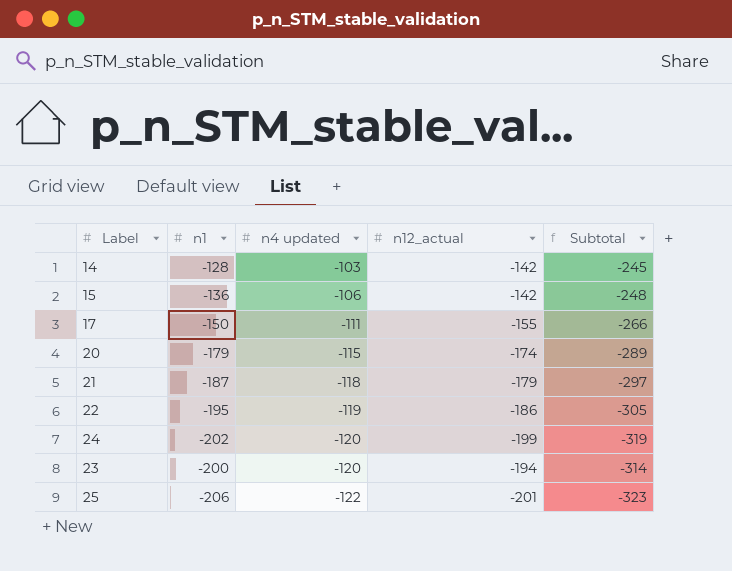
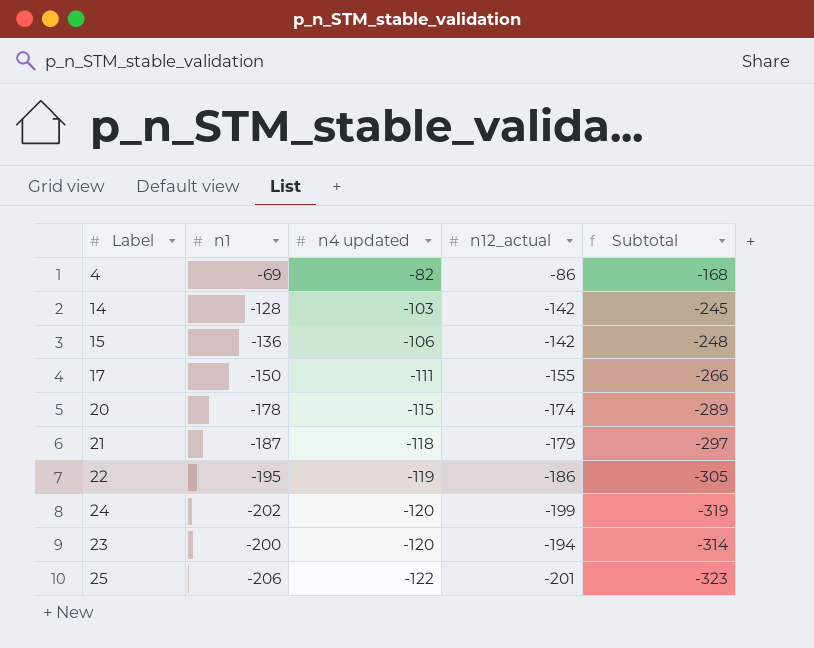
row 4: none -> -69 | -82 | -86 | -168
20 | n1: -179 -> -178

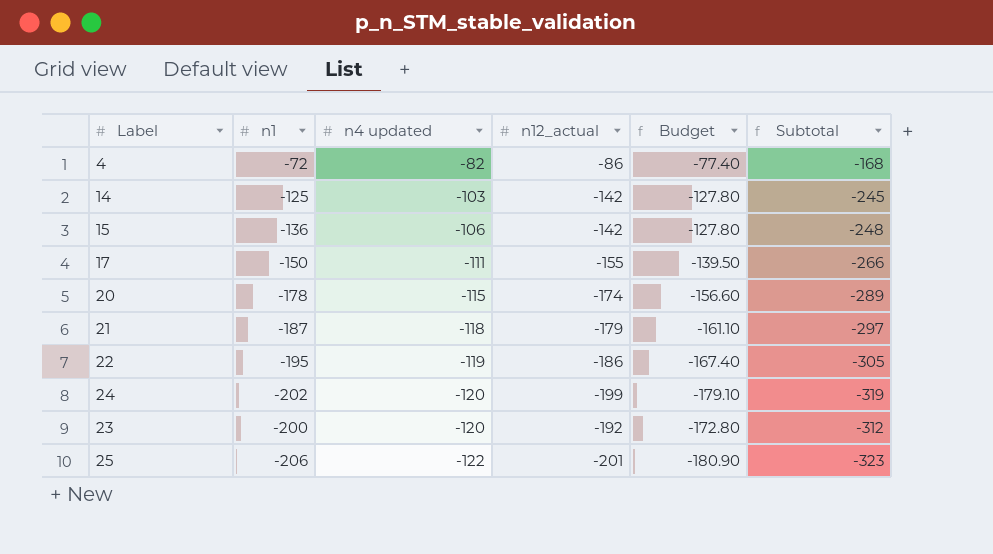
column Budget | formula: none -> [n12_actual] * 0.9
4 | n1: -69 -> -72
14 | n1: -128 -> -125
23 | n12_actual: -194 -> -192
23 | Subtotal: -314 -> -312

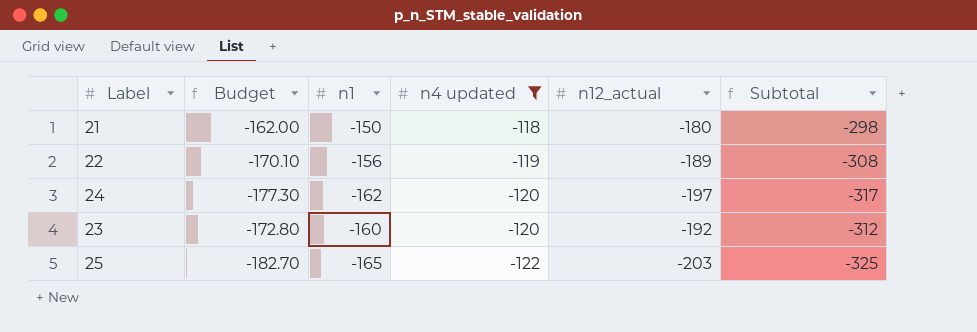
filter: none -> n4 updated <= -118
column Budget | position: 5 -> 2
21 | Budget: -161.10 -> -162.00
21 | n1: -187 -> -150
21 | n12_actual: -179 -> -180
21 | Subtotal: -297 -> -298
22 | Budget: -167.40 -> -170.10
22 | n1: -195 -> -156
22 | n12_actual: -186 -> -189
22 | Subtotal: -305 -> -308
24 | Budget: -179.10 -> -177.30
24 | n1: -202 -> -162
24 | n12_actual: -199 -> -197
24 | Subtotal: -319 -> -317
23 | n1: -200 -> -160
25 | Budget: -180.90 -> -182.70
25 | n1: -206 -> -165
25 | n12_actual: -201 -> -203
25 | Subtotal: -323 -> -325

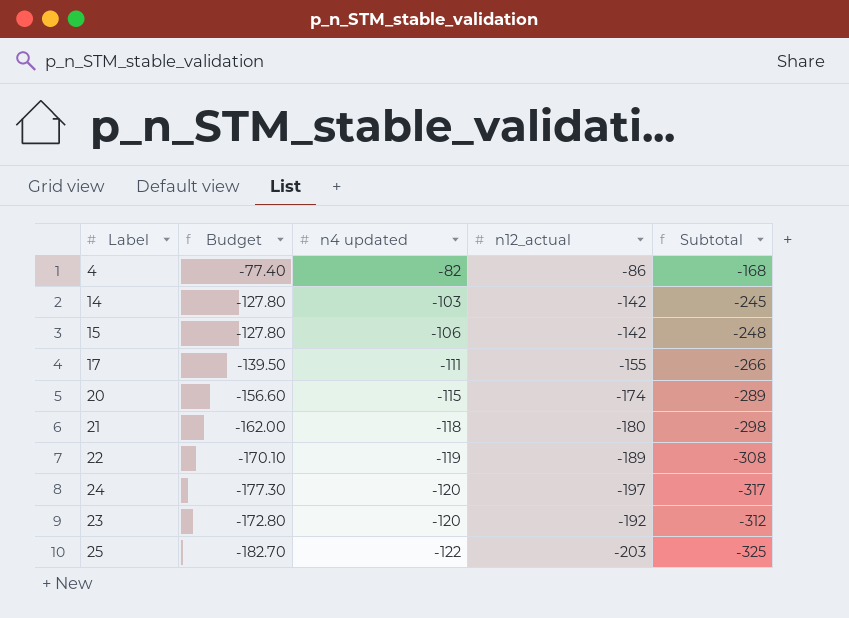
filter: n4 updated <= -118 -> none
column n1 | position: 3 -> none

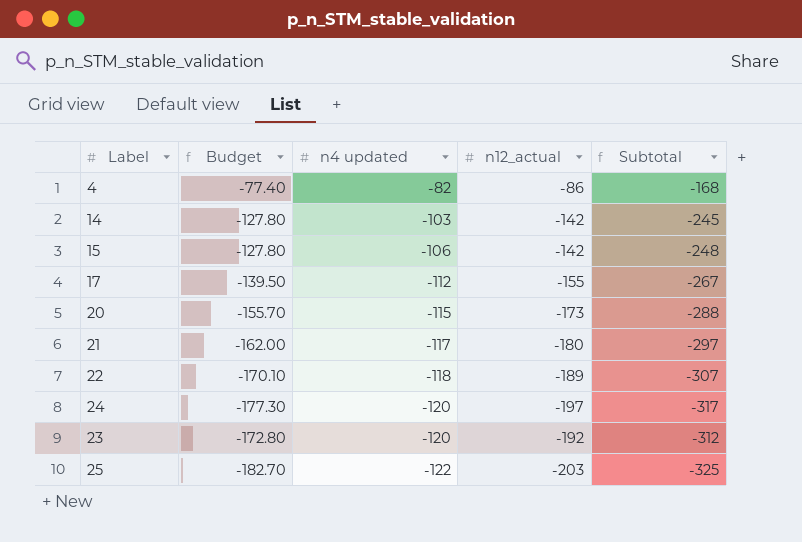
17 | n4 updated: -111 -> -112
17 | Subtotal: -266 -> -267
20 | Budget: -156.60 -> -155.70
20 | n12_actual: -174 -> -173
20 | Subtotal: -289 -> -288
21 | n4 updated: -118 -> -117
21 | Subtotal: -298 -> -297
22 | n4 updated: -119 -> -118
22 | Subtotal: -308 -> -307

